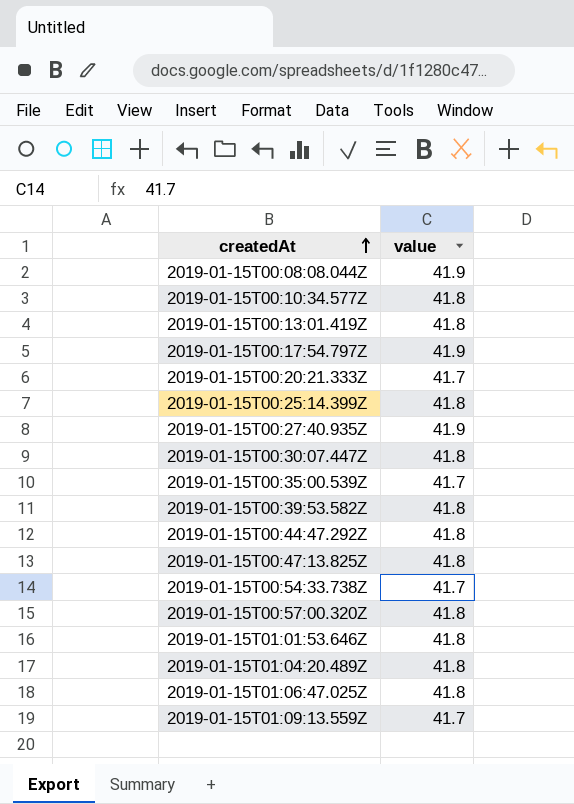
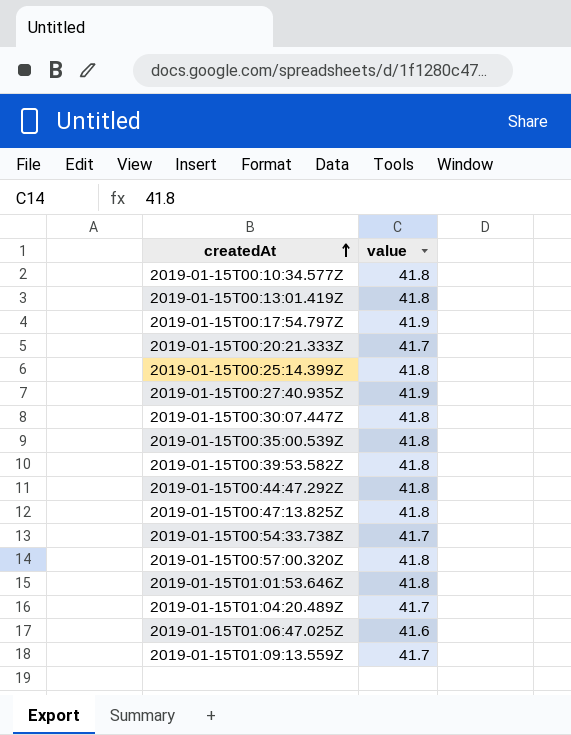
row 2019-01-15T00:08:08.044Z: 41.9 -> none
2019-01-15T00:35:00.539Z | value: 41.7 -> 41.8
2019-01-15T01:04:20.489Z | value: 41.8 -> 41.7
2019-01-15T01:06:47.025Z | value: 41.8 -> 41.6

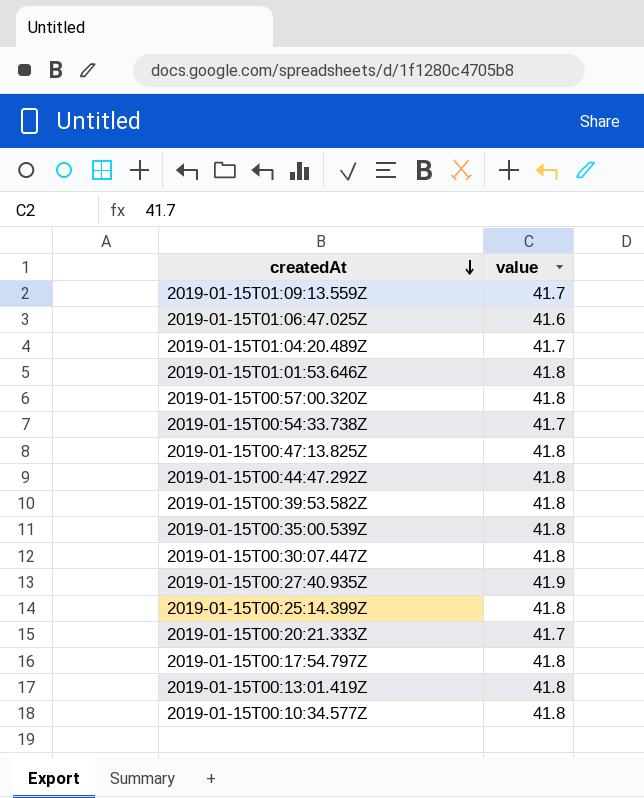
row order: createdAt ascending -> createdAt descending
2019-01-15T00:17:54.797Z | value: 41.9 -> 41.8

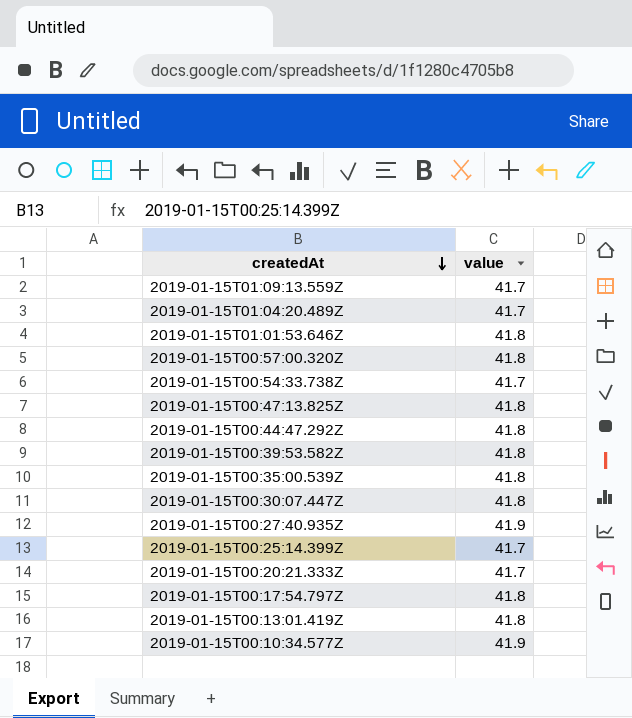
row 2019-01-15T01:06:47.025Z: 41.6 -> none
2019-01-15T00:25:14.399Z | value: 41.8 -> 41.7
2019-01-15T00:10:34.577Z | value: 41.8 -> 41.9

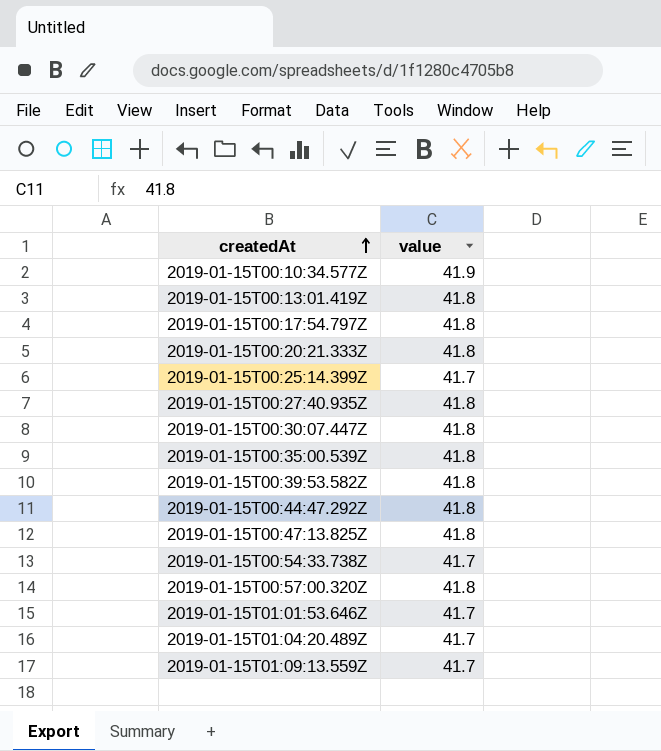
row order: createdAt descending -> createdAt ascending
2019-01-15T00:20:21.333Z | value: 41.7 -> 41.8
2019-01-15T00:27:40.935Z | value: 41.9 -> 41.8
2019-01-15T01:01:53.646Z | value: 41.8 -> 41.7

